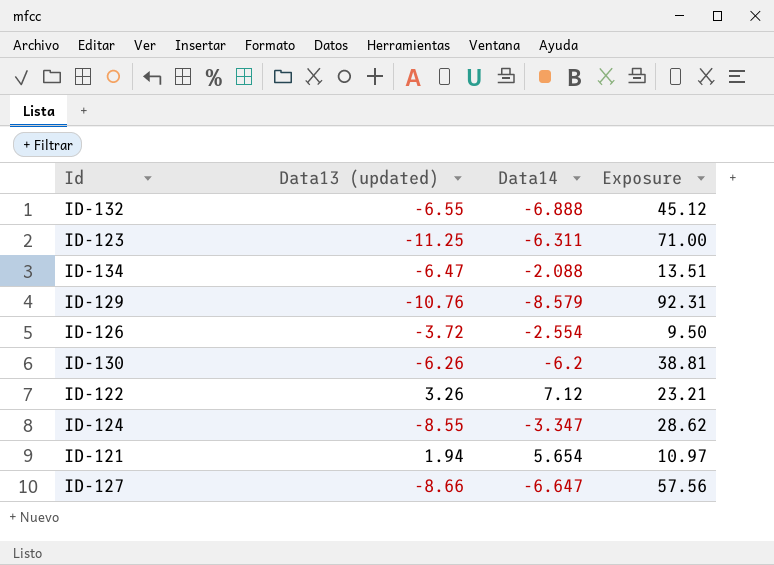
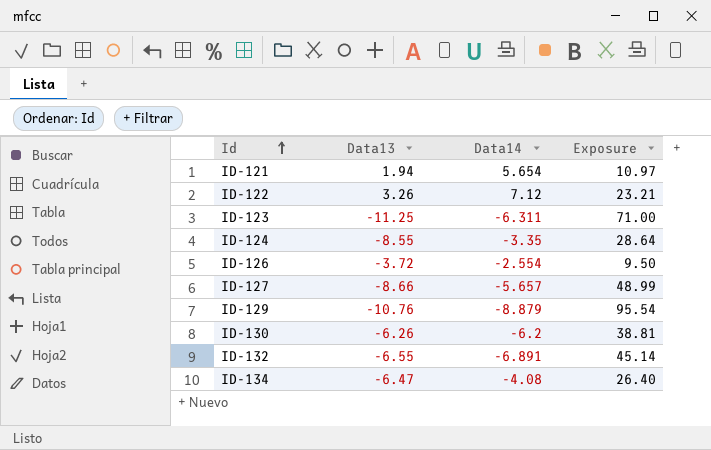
row order: none -> Id ascending
column name: Data13 (updated) -> Data13
ID-124 | Data14: -3.347 -> -3.35
ID-124 | Exposure: 28.62 -> 28.64
ID-127 | Data14: -6.647 -> -5.657
ID-127 | Exposure: 57.56 -> 48.99
ID-129 | Data14: -8.579 -> -8.879
ID-129 | Exposure: 92.31 -> 95.54
ID-132 | Data14: -6.888 -> -6.891
ID-132 | Exposure: 45.12 -> 45.14
ID-134 | Data14: -2.088 -> -4.08
ID-134 | Exposure: 13.51 -> 26.40

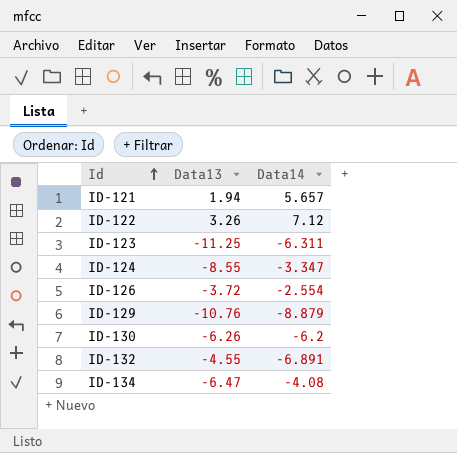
column Exposure | formula: [Data13] * [Data14] -> none
row ID-127: -8.66 | -5.657 | 48.99 -> none
ID-121 | Data14: 5.654 -> 5.657
ID-124 | Data14: -3.35 -> -3.347
ID-132 | Data13: -6.55 -> -4.55

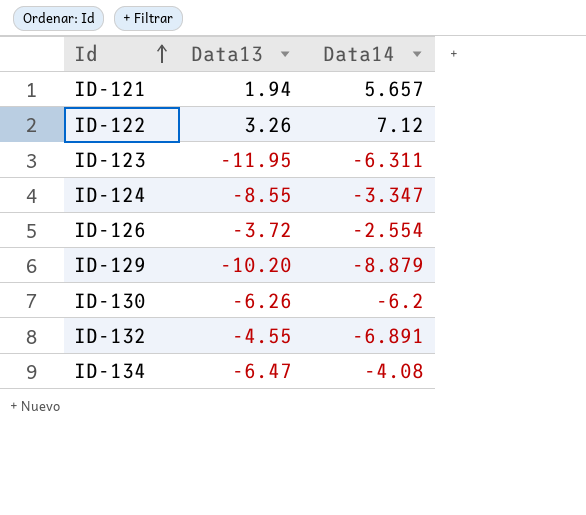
ID-123 | Data13: -11.25 -> -11.95
ID-129 | Data13: -10.76 -> -10.20

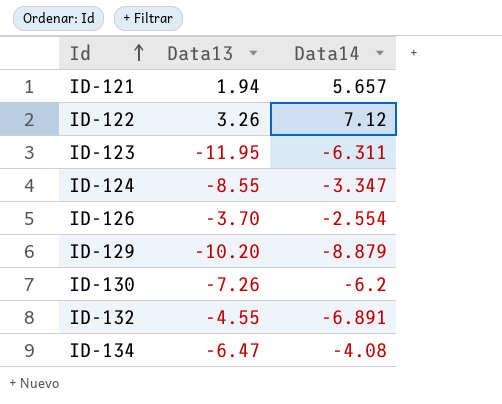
ID-126 | Data13: -3.72 -> -3.70
ID-130 | Data13: -6.26 -> -7.26

